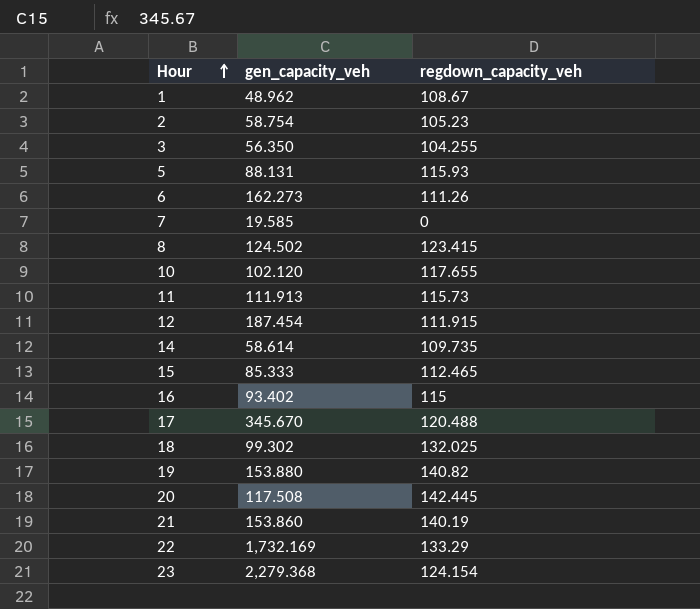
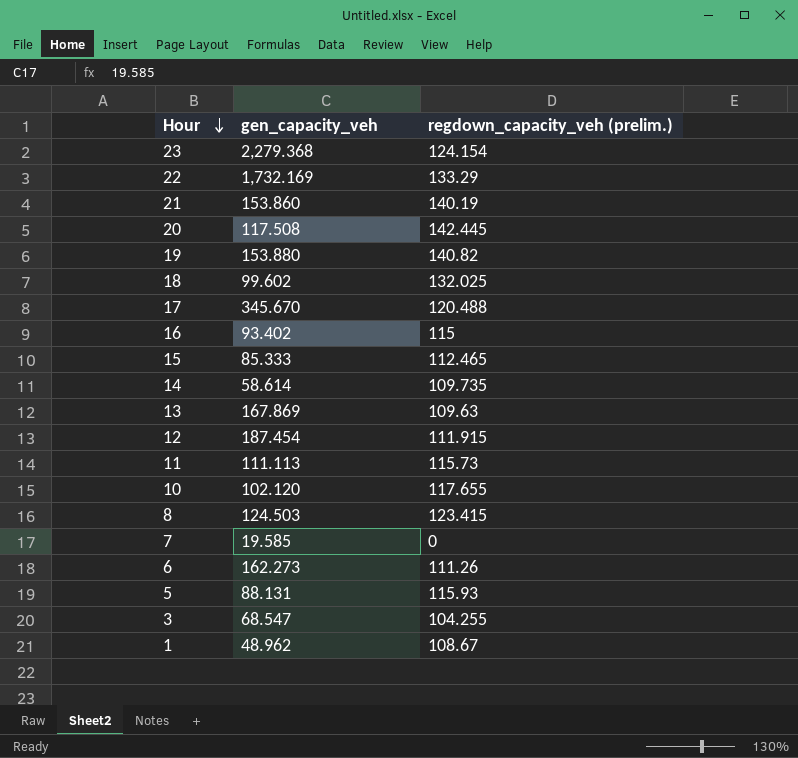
row order: Hour ascending -> Hour descending
column name: regdown_capacity_veh -> regdown_capacity_veh (prelim.)
row 2: 58.754 | 105.23 -> none
18 | gen_capacity_veh: 99.302 -> 99.602
row 13: none -> 167.869 | 109.63
11 | gen_capacity_veh: 111.913 -> 111.113
8 | gen_capacity_veh: 124.502 -> 124.503
3 | gen_capacity_veh: 56.350 -> 68.547

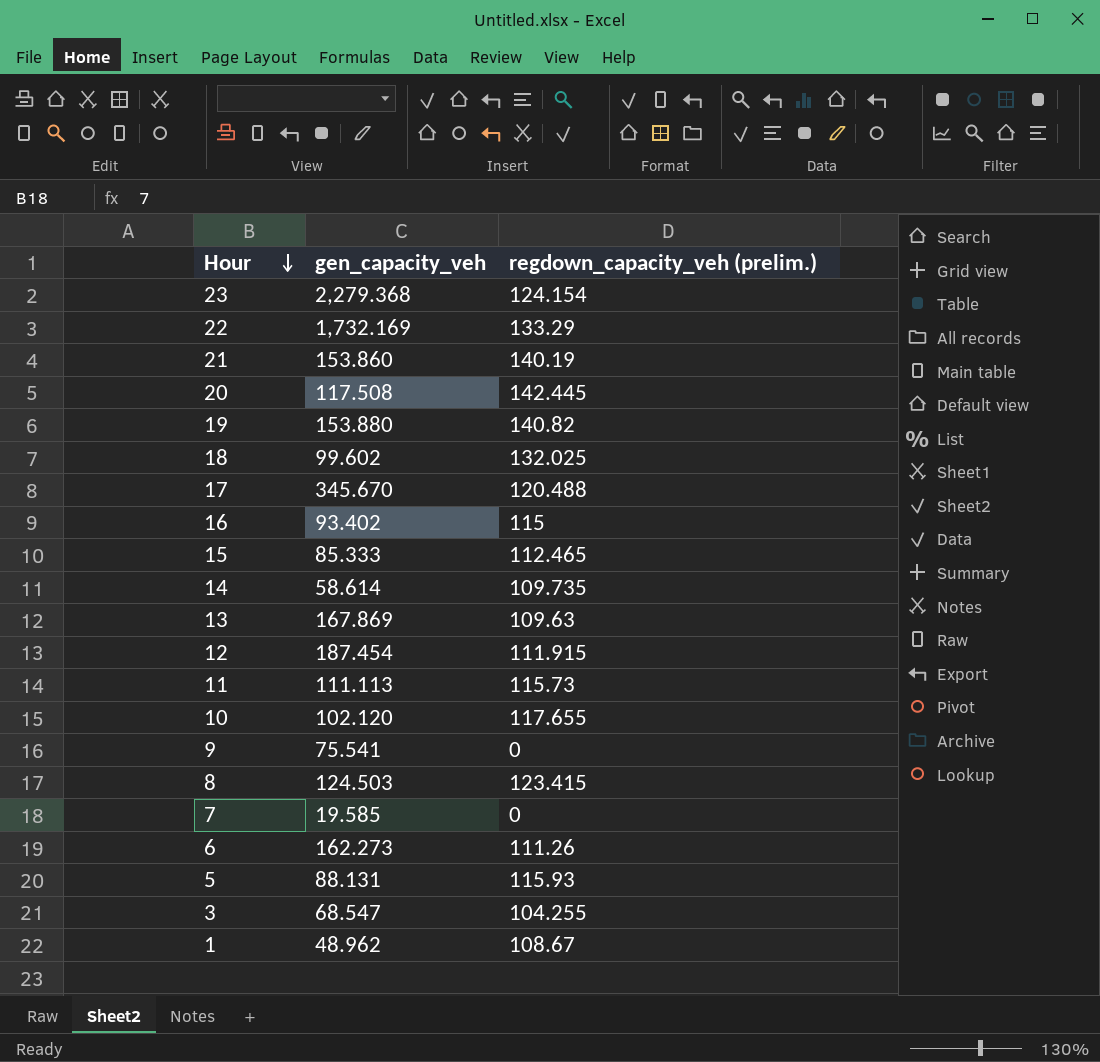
row 9: none -> 75.541 | 0

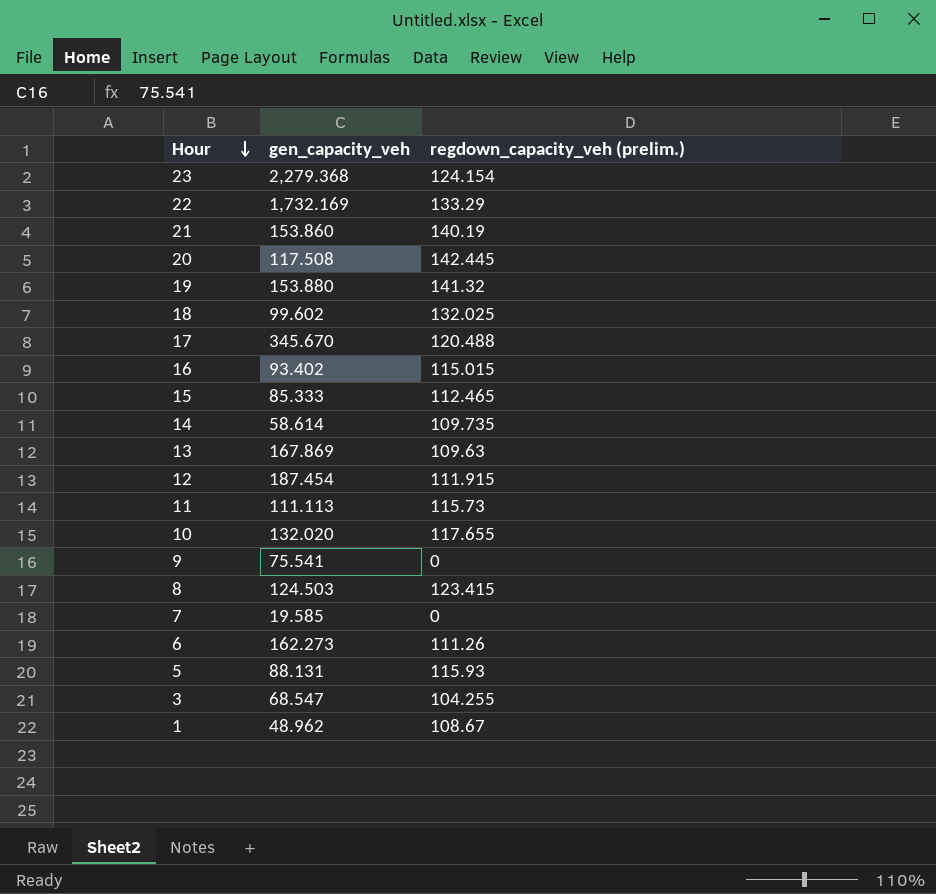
19 | regdown_capacity_veh (prelim.): 140.82 -> 141.32
16 | regdown_capacity_veh (prelim.): 115 -> 115.015
10 | gen_capacity_veh: 102.120 -> 132.020

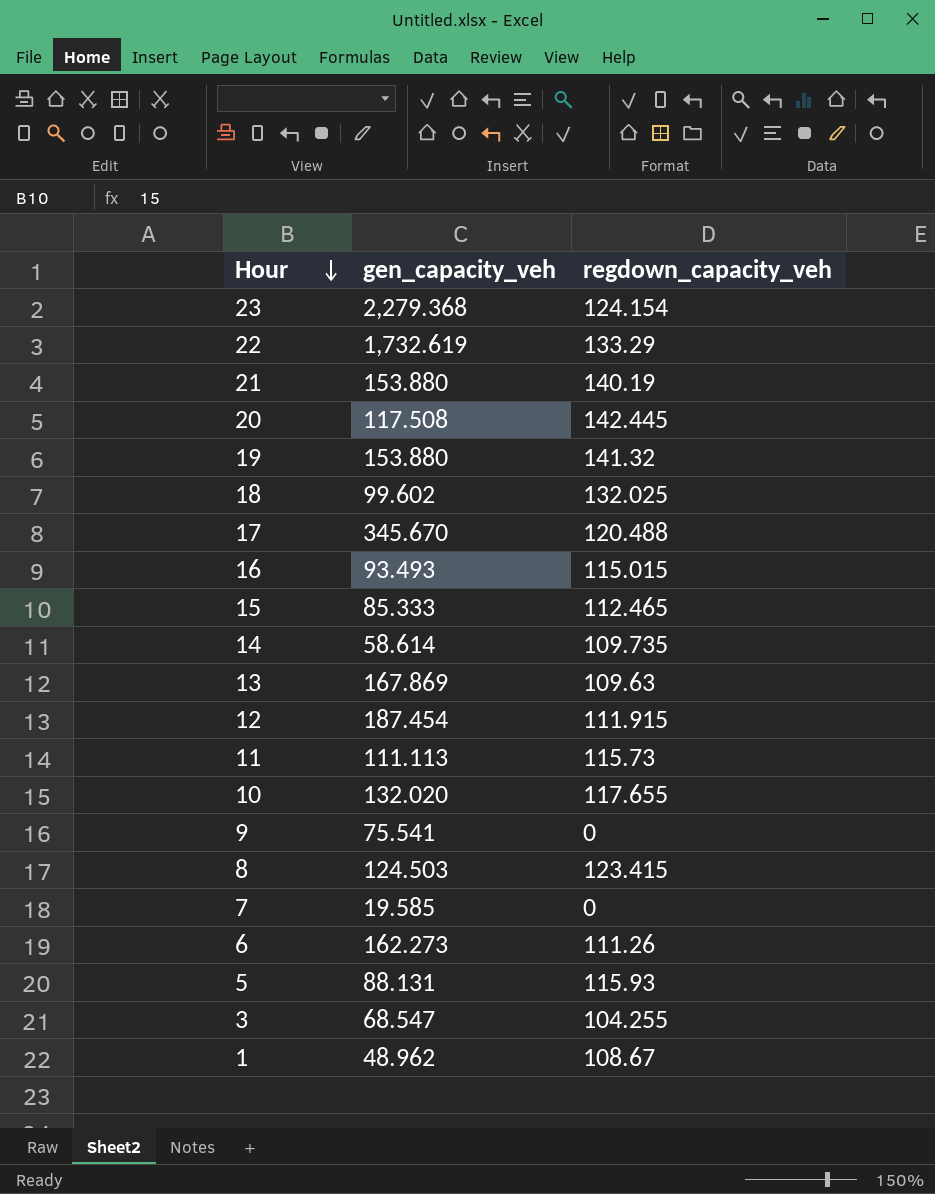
column name: regdown_capacity_veh (prelim.) -> regdown_capacity_veh
22 | gen_capacity_veh: 1,732.169 -> 1,732.619
21 | gen_capacity_veh: 153.860 -> 153.880
16 | gen_capacity_veh: 93.402 -> 93.493

